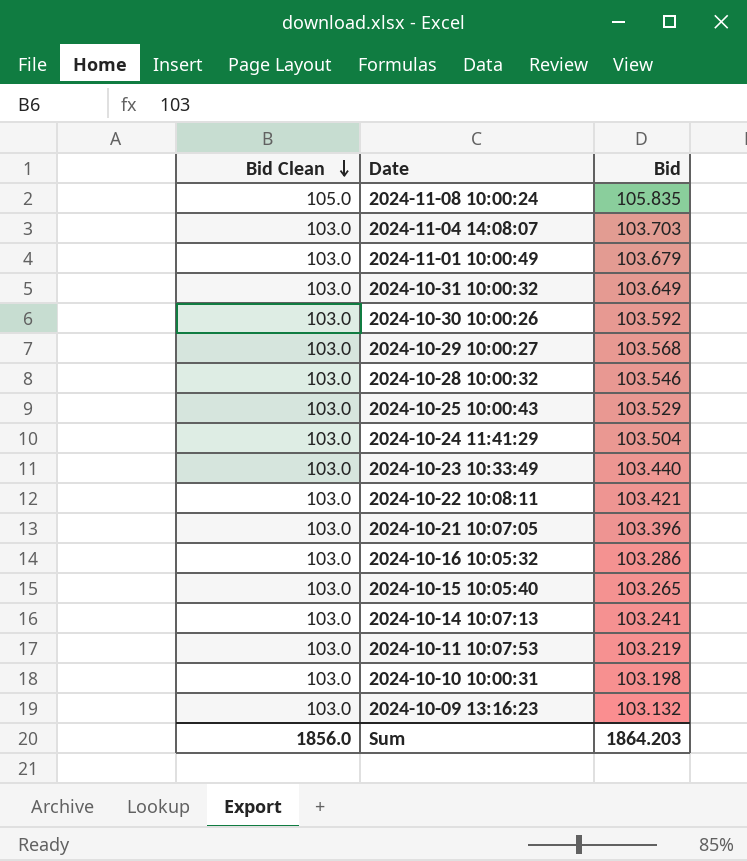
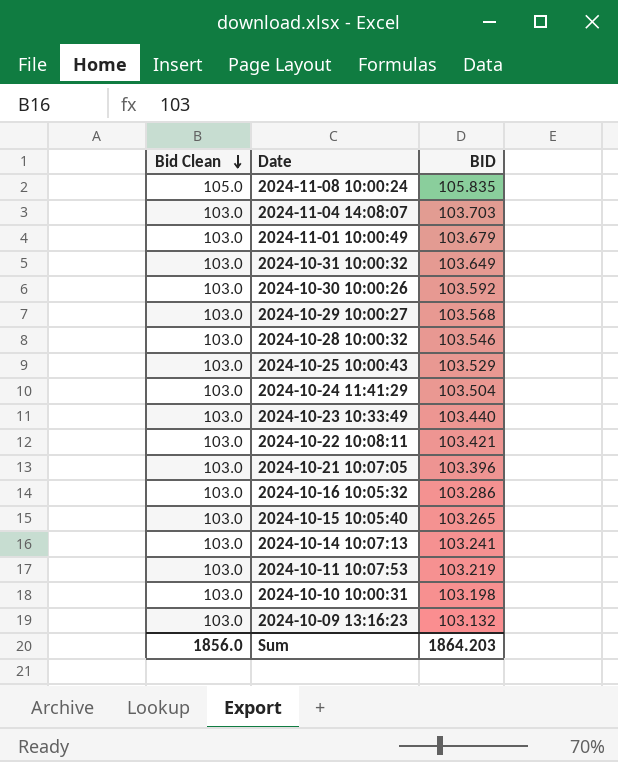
column name: Bid -> BID

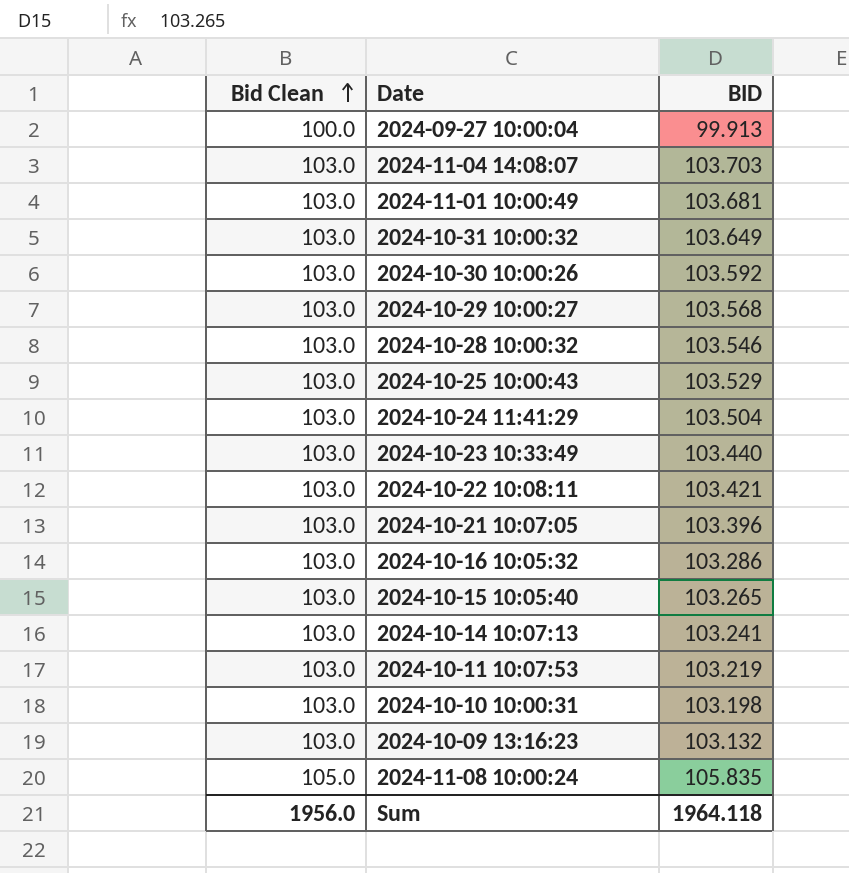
row order: Bid Clean descending -> Bid Clean ascending
row 2024-09-27 10:00:04: none -> 100.0 | 99.913
2024-11-01 10:00:49 | BID: 103.679 -> 103.681
Sum | Bid Clean: 1856.0 -> 1956.0
Sum | BID: 1864.203 -> 1964.118

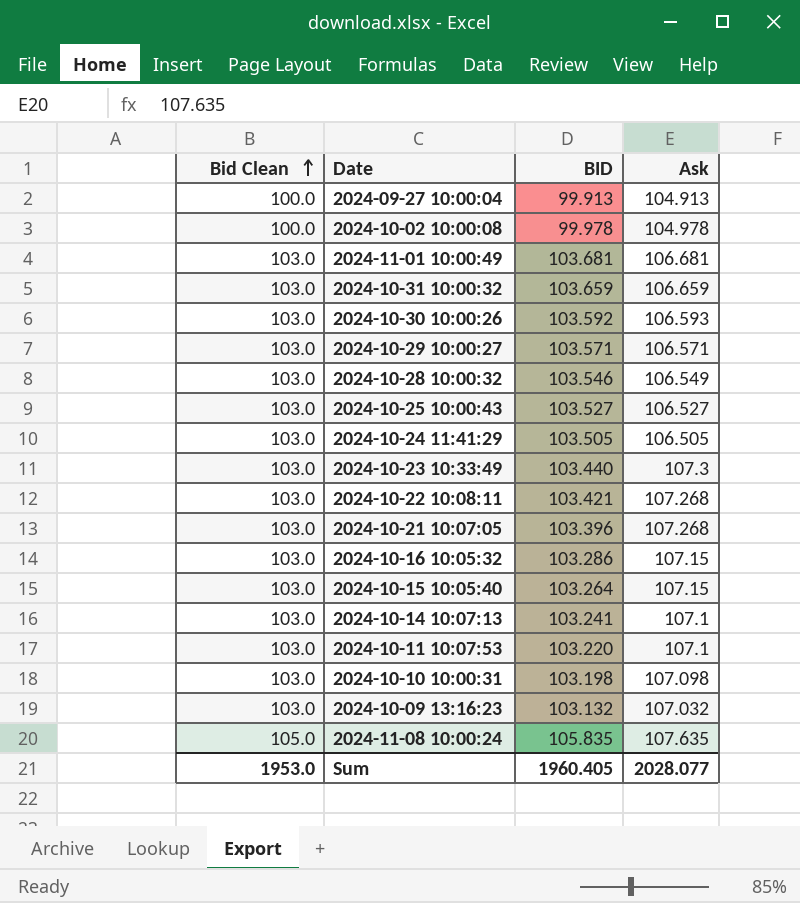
column Ask | position: none -> 4
row 2024-11-04 14:08:07: 103.0 | 103.703 -> none
row 2024-10-02 10:00:08: none -> 100.0 | 99.978 | 104.978
2024-10-31 10:00:32 | BID: 103.649 -> 103.659
2024-10-29 10:00:27 | BID: 103.568 -> 103.571
2024-10-25 10:00:43 | BID: 103.529 -> 103.527
2024-10-24 11:41:29 | BID: 103.504 -> 103.505
2024-10-15 10:05:40 | BID: 103.265 -> 103.264
2024-10-11 10:07:53 | BID: 103.219 -> 103.220
Sum | Bid Clean: 1956.0 -> 1953.0
Sum | BID: 1964.118 -> 1960.405

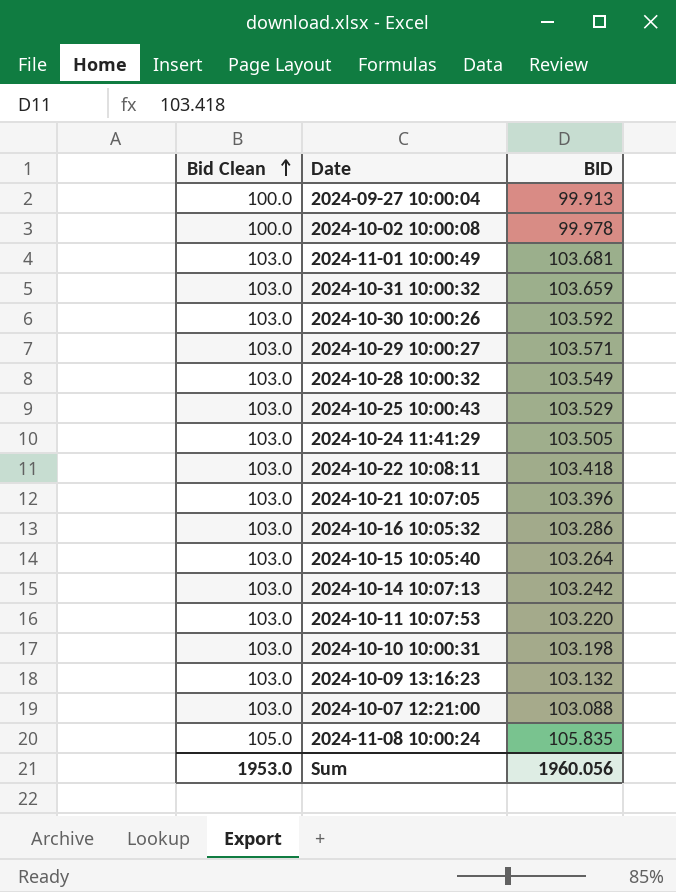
column Ask | position: 4 -> none
row 2024-10-23 10:33:49: 103.0 | 103.440 | 107.3 -> none
2024-10-28 10:00:32 | BID: 103.546 -> 103.549
2024-10-25 10:00:43 | BID: 103.527 -> 103.529
2024-10-22 10:08:11 | BID: 103.421 -> 103.418
2024-10-14 10:07:13 | BID: 103.241 -> 103.242
row 2024-10-07 12:21:00: none -> 103.0 | 103.088
Sum | BID: 1960.405 -> 1960.056

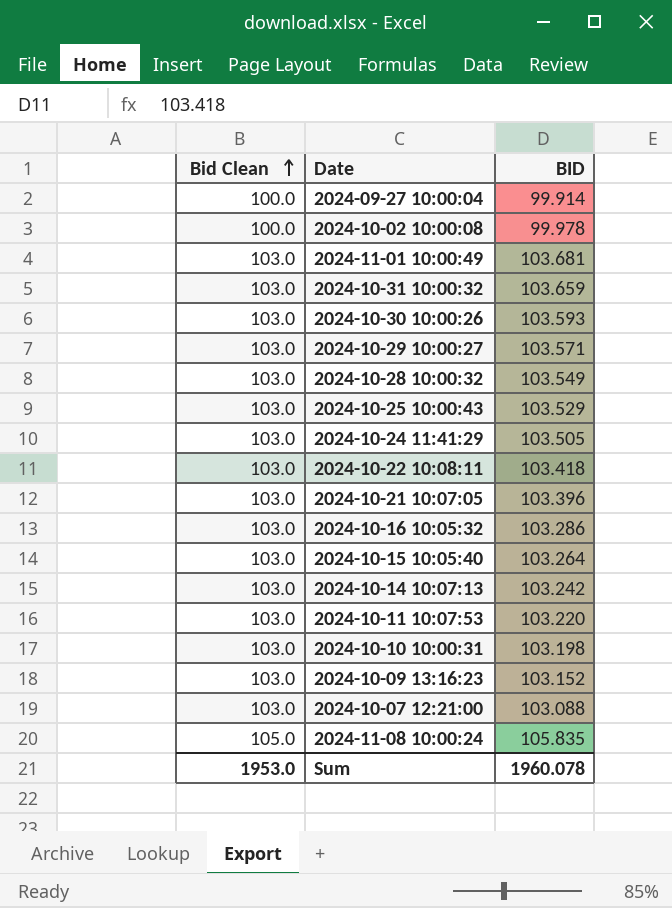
2024-09-27 10:00:04 | BID: 99.913 -> 99.914
2024-10-30 10:00:26 | BID: 103.592 -> 103.593
2024-10-09 13:16:23 | BID: 103.132 -> 103.152
Sum | BID: 1960.056 -> 1960.078

